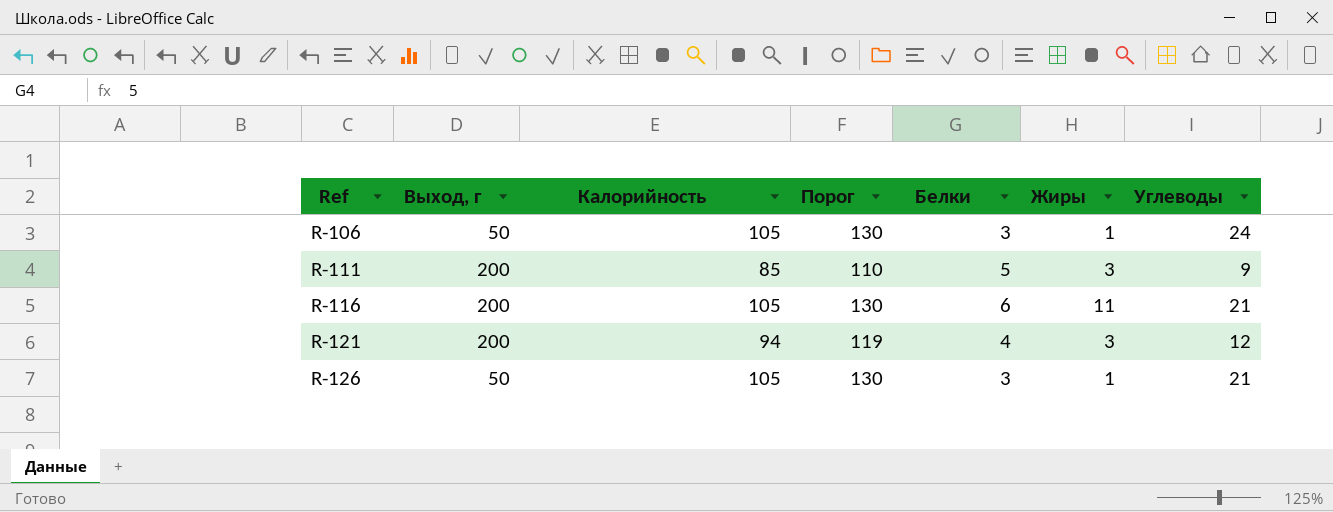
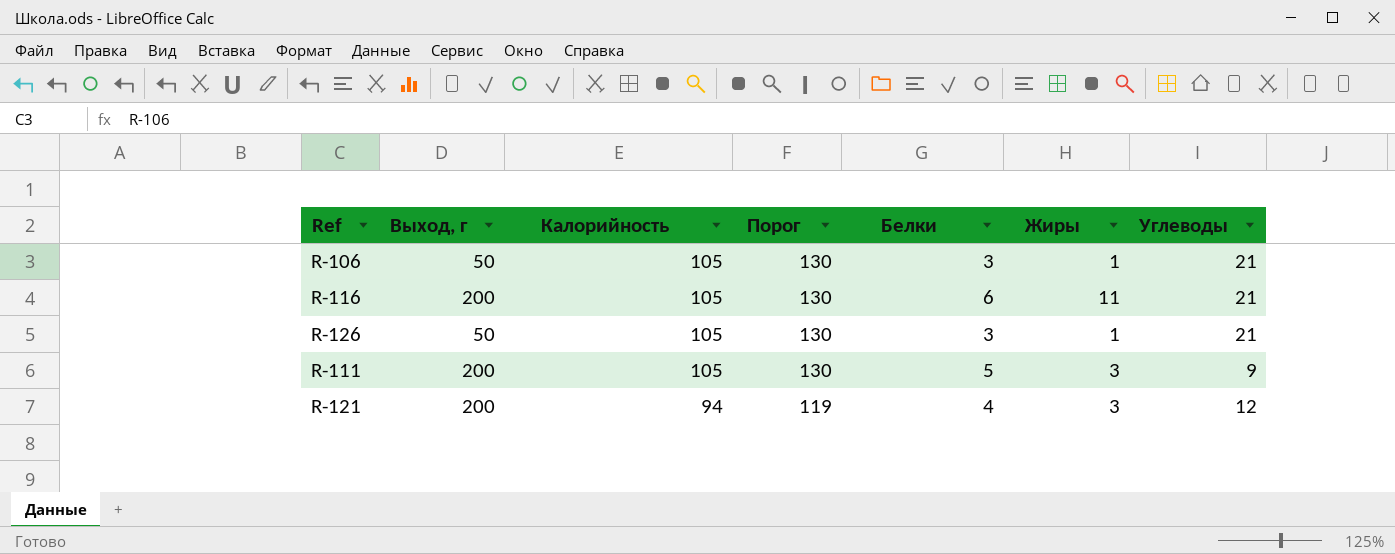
row order: Ref ascending -> Калорийность descending
R-106 | Углеводы: 24 -> 21
R-111 | Калорийность: 85 -> 105
R-111 | Порог: 110 -> 130

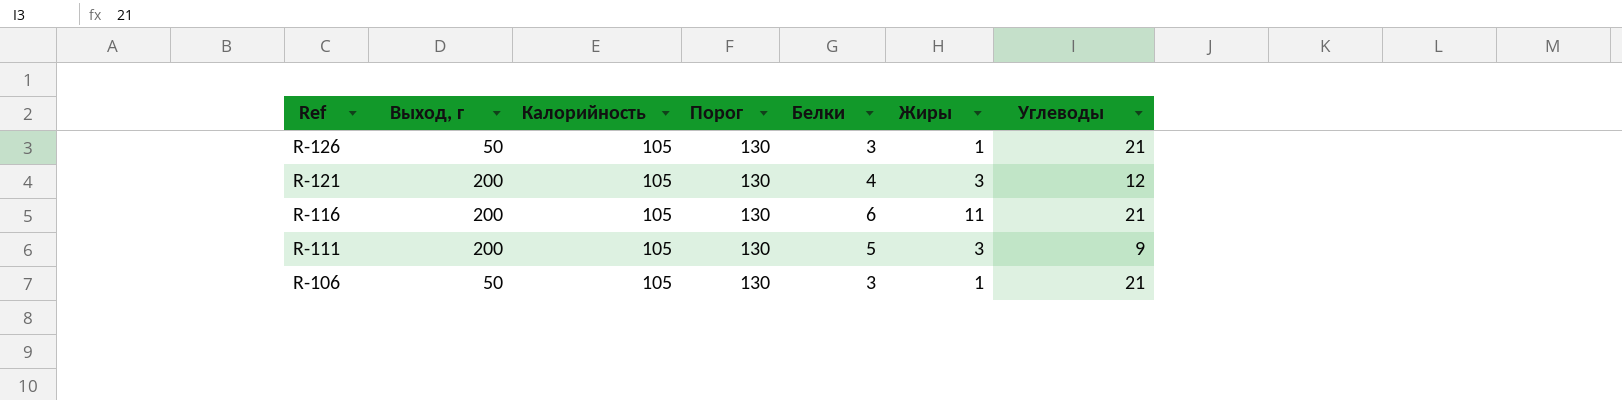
row order: Калорийность descending -> Ref descending
R-121 | Калорийность: 94 -> 105
R-121 | Порог: 119 -> 130

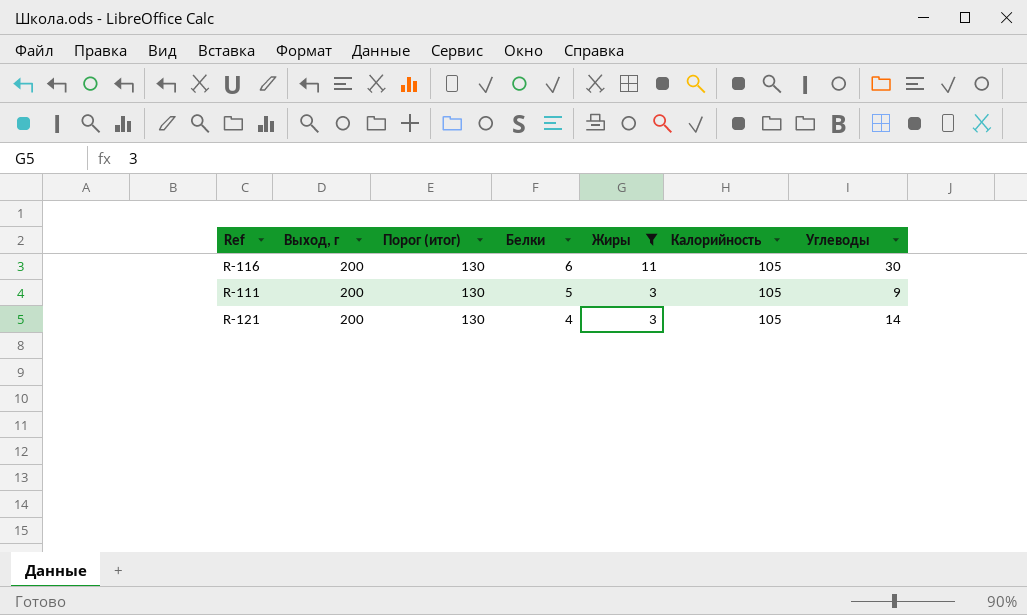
filter: none -> Жиры != 1
row order: Ref descending -> Белки descending
column name: Порог -> Порог (итог)
column Калорийность | position: 3 -> 6
R-116 | Углеводы: 21 -> 30
R-121 | Углеводы: 12 -> 14

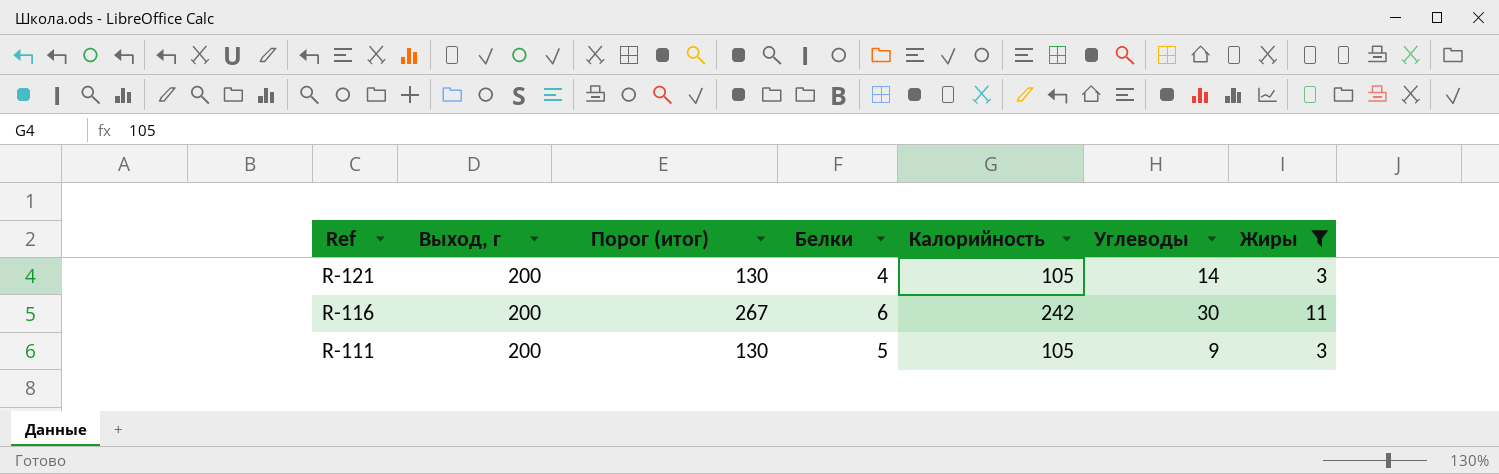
row order: Белки descending -> Ref descending
column Жиры | position: 5 -> 7
R-116 | Порог (итог): 130 -> 267
R-116 | Калорийность: 105 -> 242

